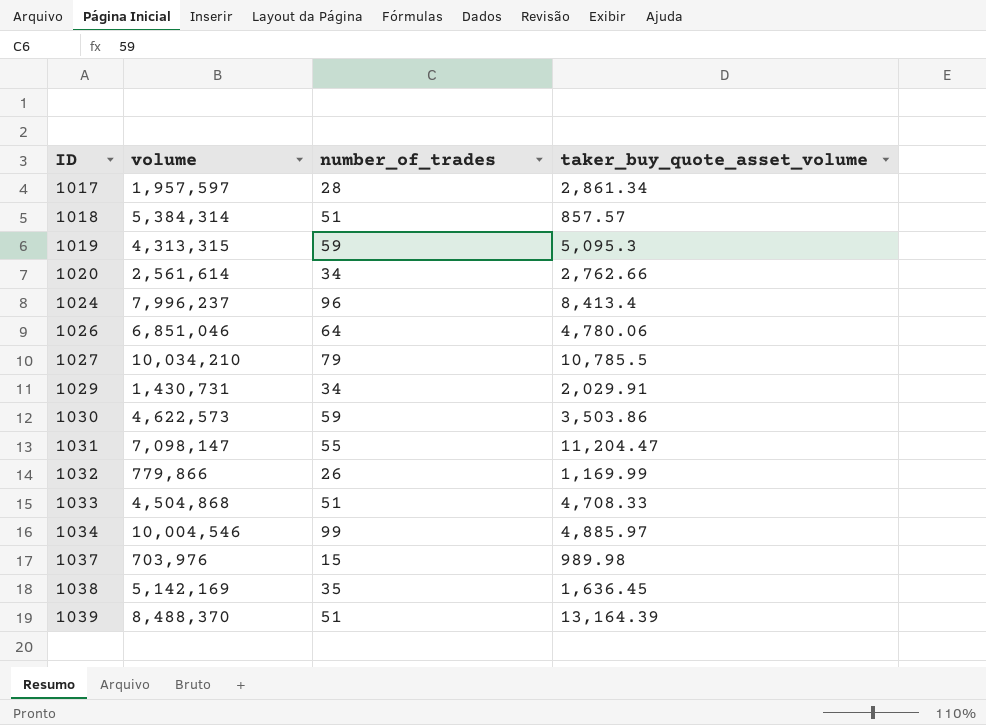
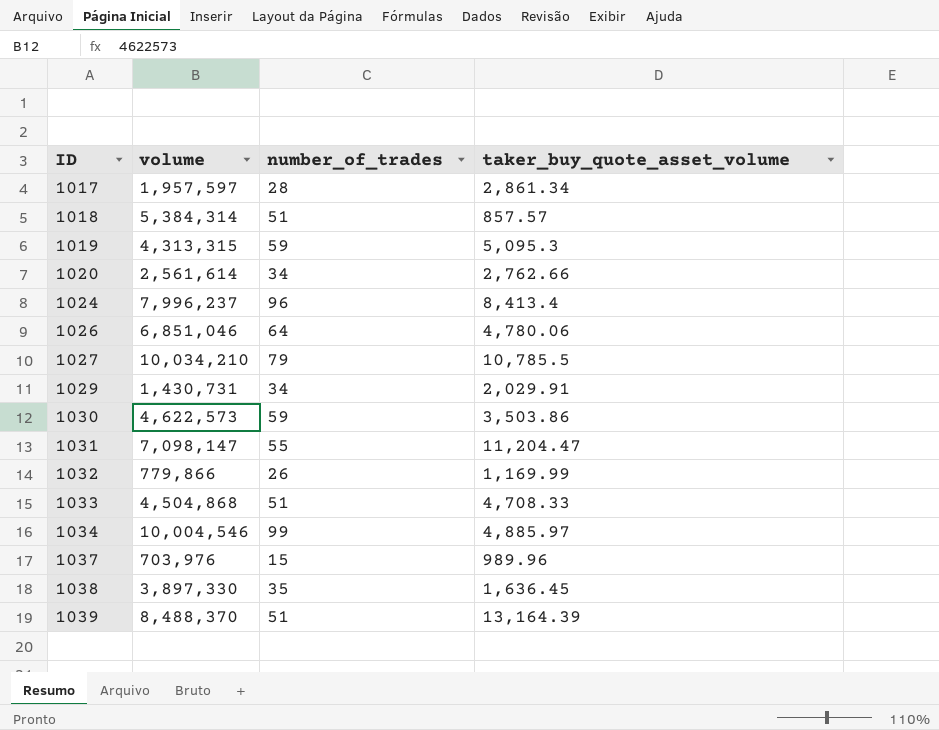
1037 | taker_buy_quote_asset_volume: 989.98 -> 989.96
1038 | volume: 5,142,169 -> 3,897,330

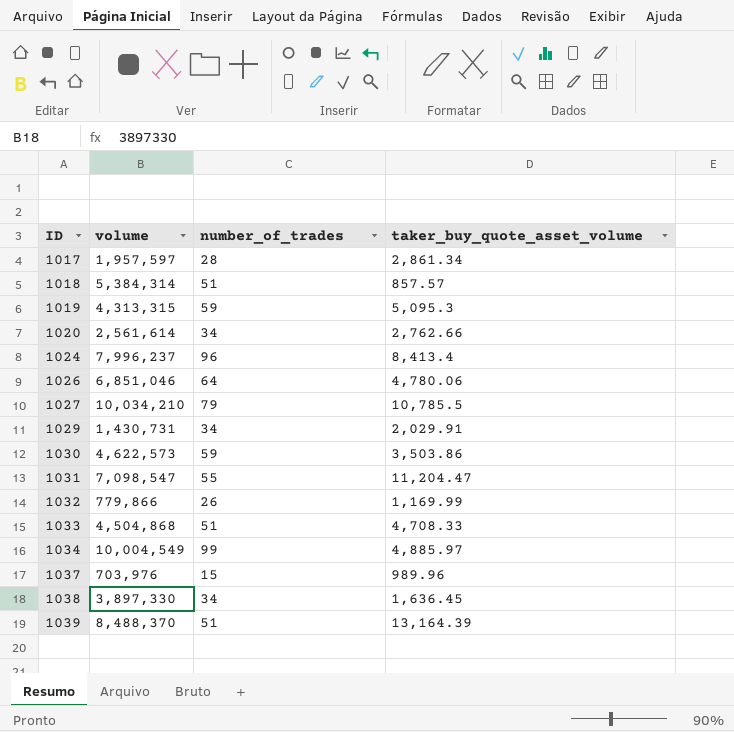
1031 | volume: 7,098,147 -> 7,098,547
1034 | volume: 10,004,546 -> 10,004,549
1038 | number_of_trades: 35 -> 34

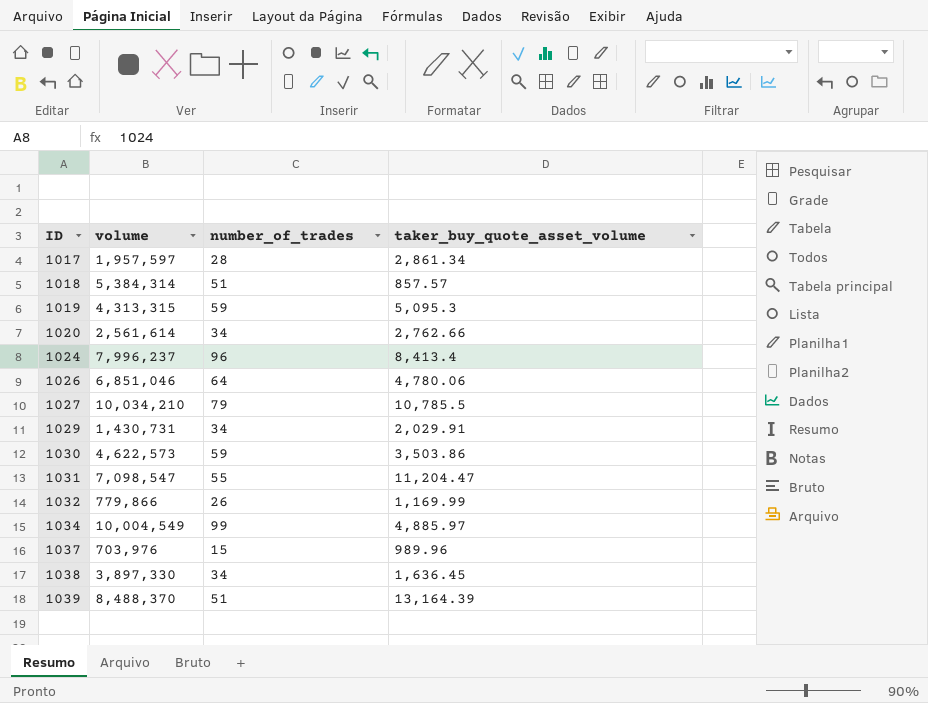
row 1033: 4,504,868 | 51 | 4,708.33 -> none

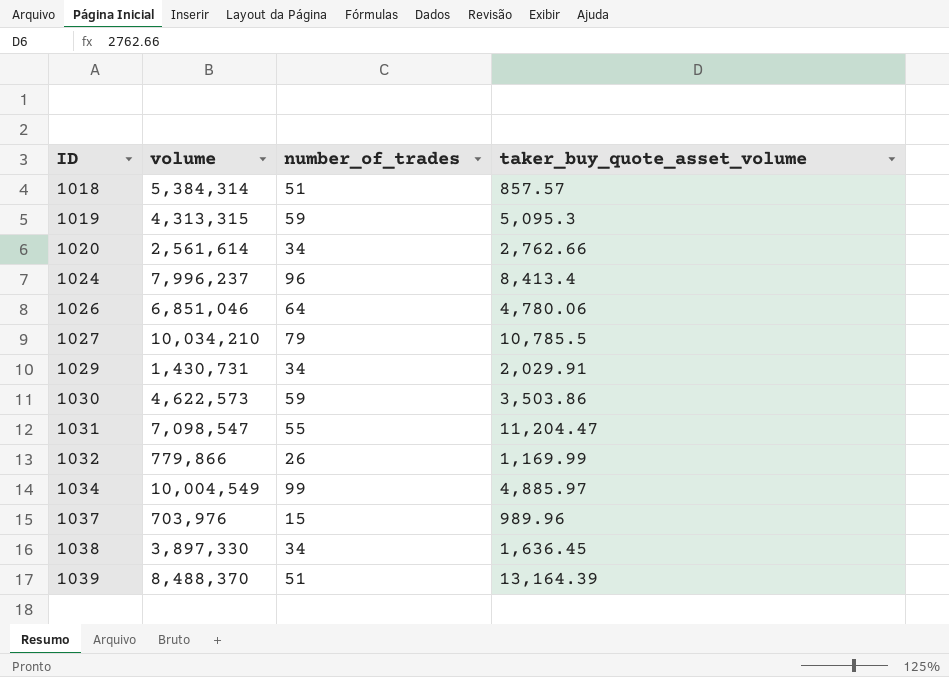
row 1017: 1,957,597 | 28 | 2,861.34 -> none

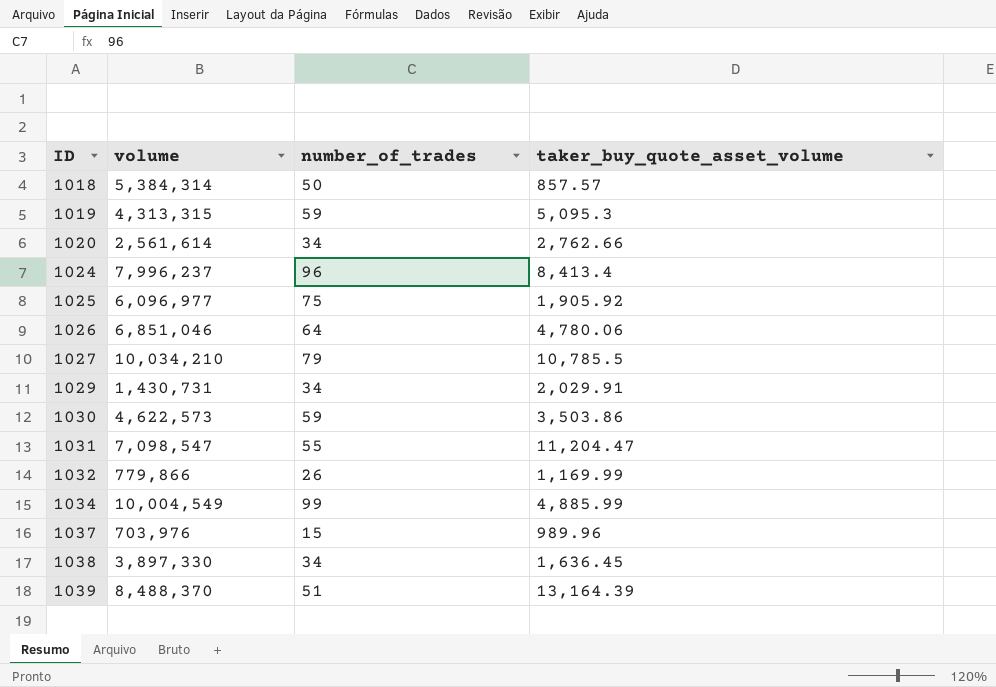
1018 | number_of_trades: 51 -> 50
row 1025: none -> 6,096,977 | 75 | 1,905.92
1034 | taker_buy_quote_asset_volume: 4,885.97 -> 4,885.99

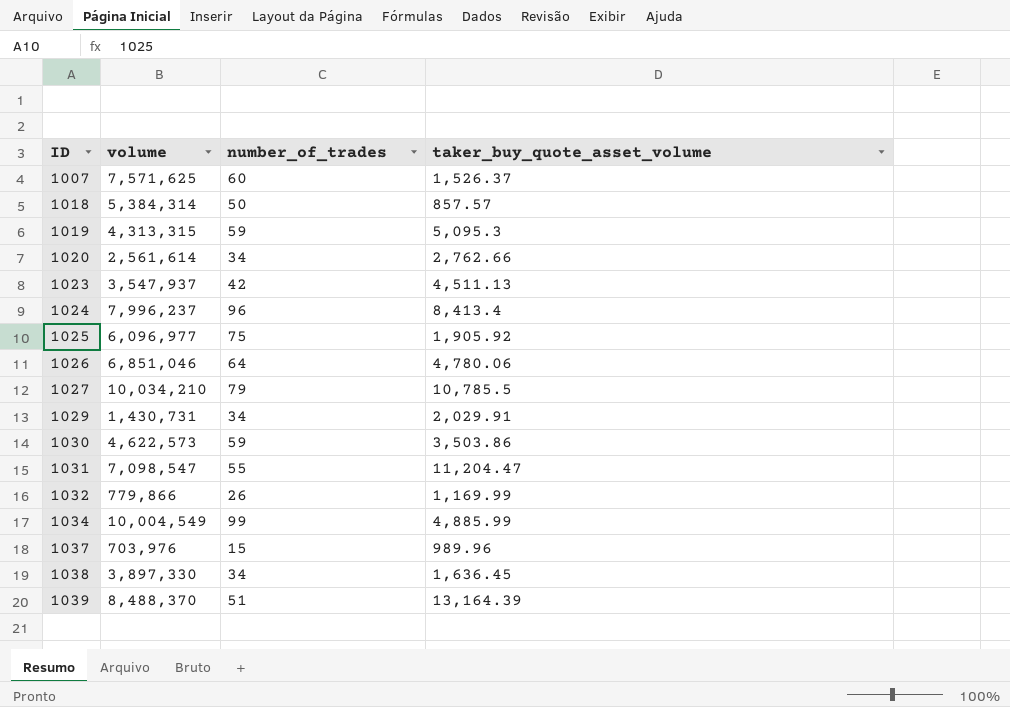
row 1007: none -> 7,571,625 | 60 | 1,526.37
row 1023: none -> 3,547,937 | 42 | 4,511.13

